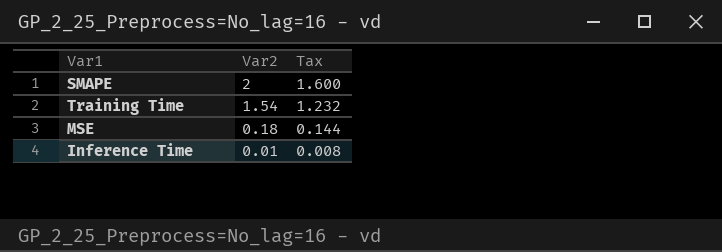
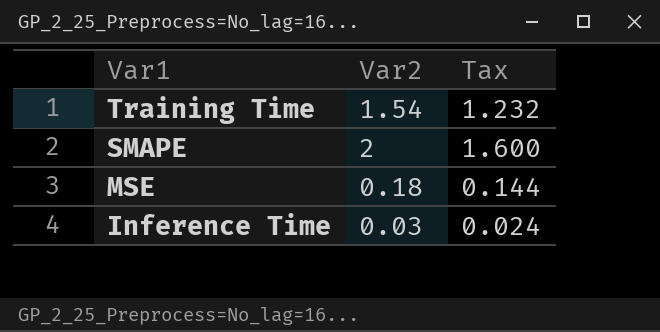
row order: Var2 descending -> Var1 descending
Inference Time | Var2: 0.01 -> 0.03
Inference Time | Tax: 0.008 -> 0.024

